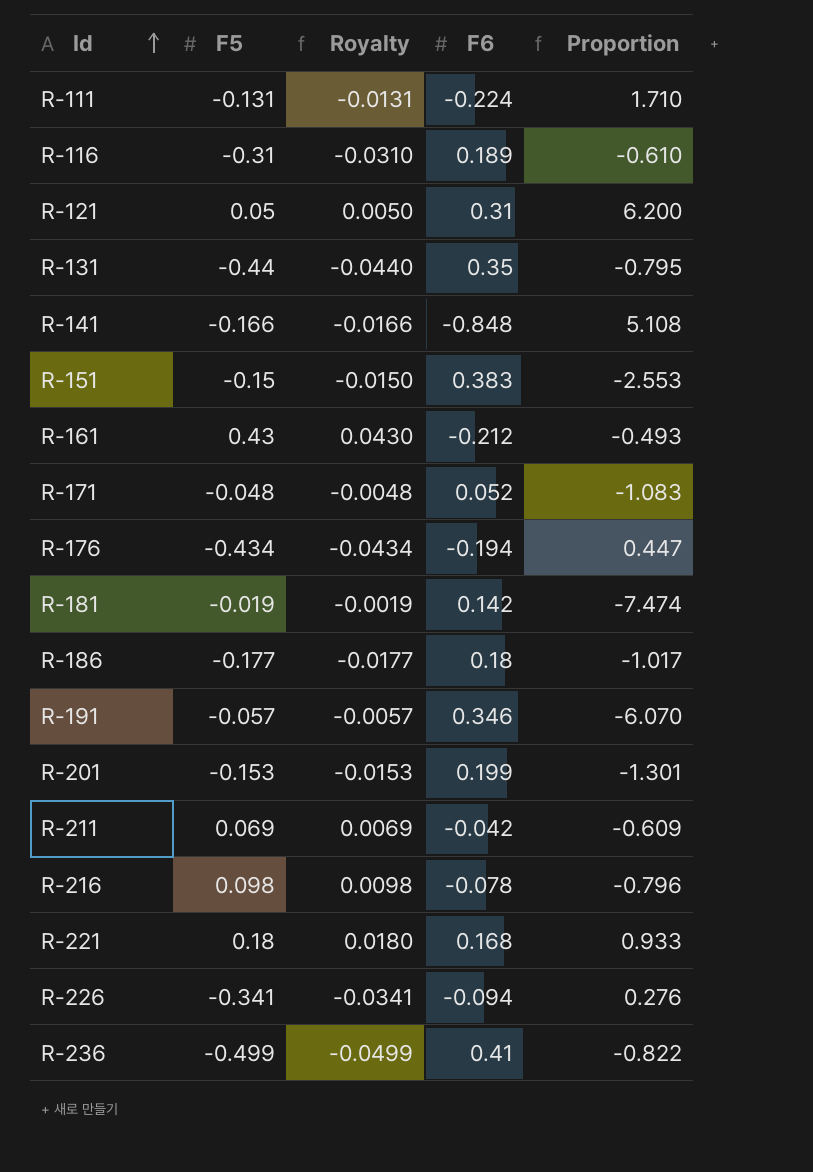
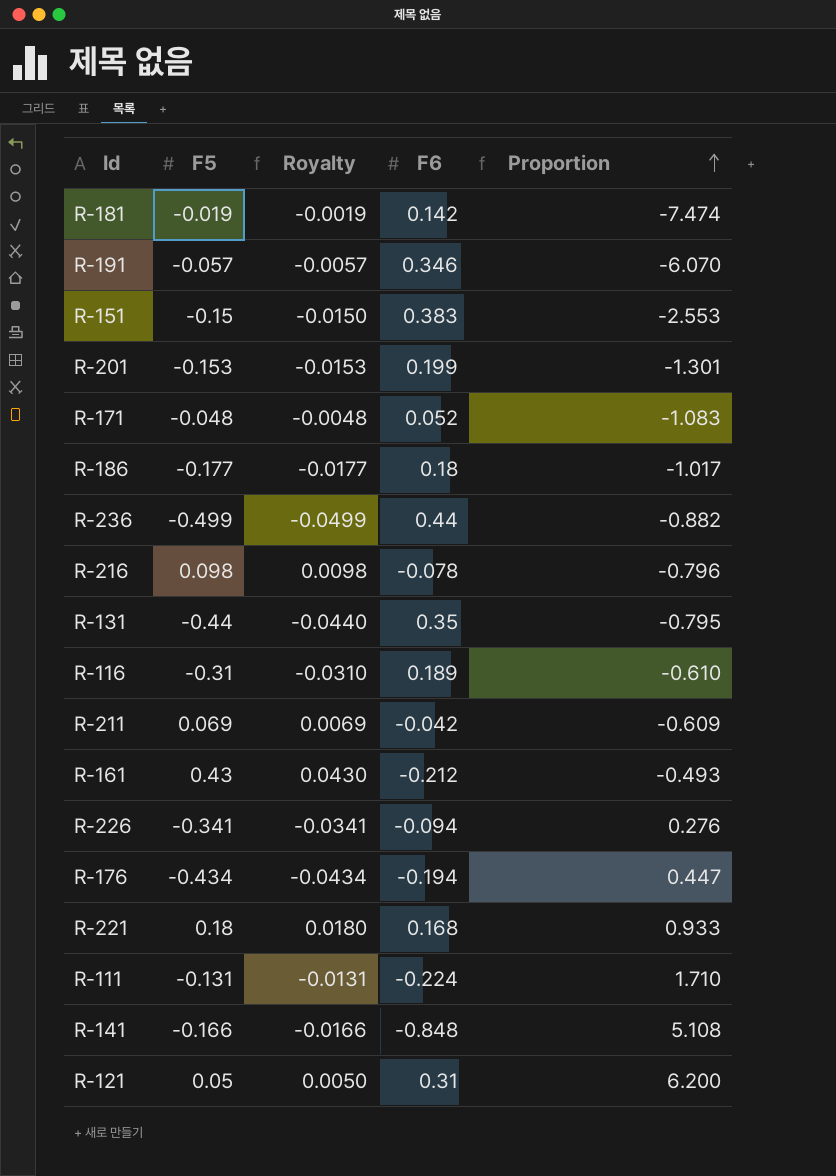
row order: Id ascending -> Proportion ascending
R-236 | F6: 0.41 -> 0.44
R-236 | Proportion: -0.822 -> -0.882

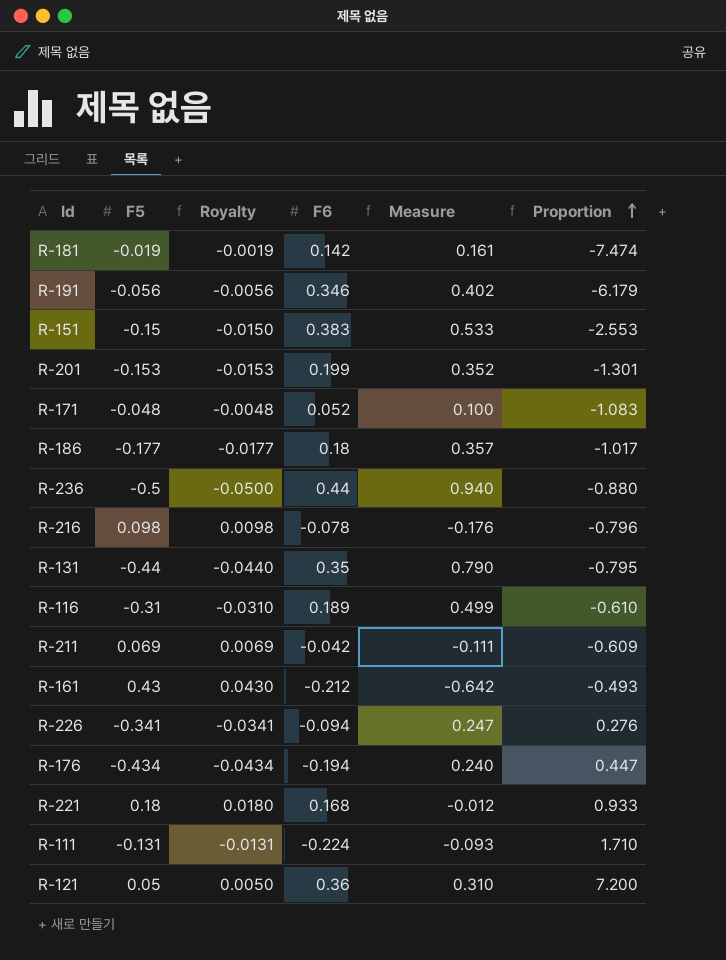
column Measure | formula: none -> [F6] - [F5]
row R-141: -0.166 | -0.0166 | -0.848 | 5.108 -> none
R-191 | F5: -0.057 -> -0.056
R-191 | Royalty: -0.0057 -> -0.0056
R-191 | Proportion: -6.070 -> -6.179
R-236 | F5: -0.499 -> -0.5
R-236 | Royalty: -0.0499 -> -0.0500
R-236 | Proportion: -0.882 -> -0.880
R-121 | F6: 0.31 -> 0.36
R-121 | Proportion: 6.200 -> 7.200

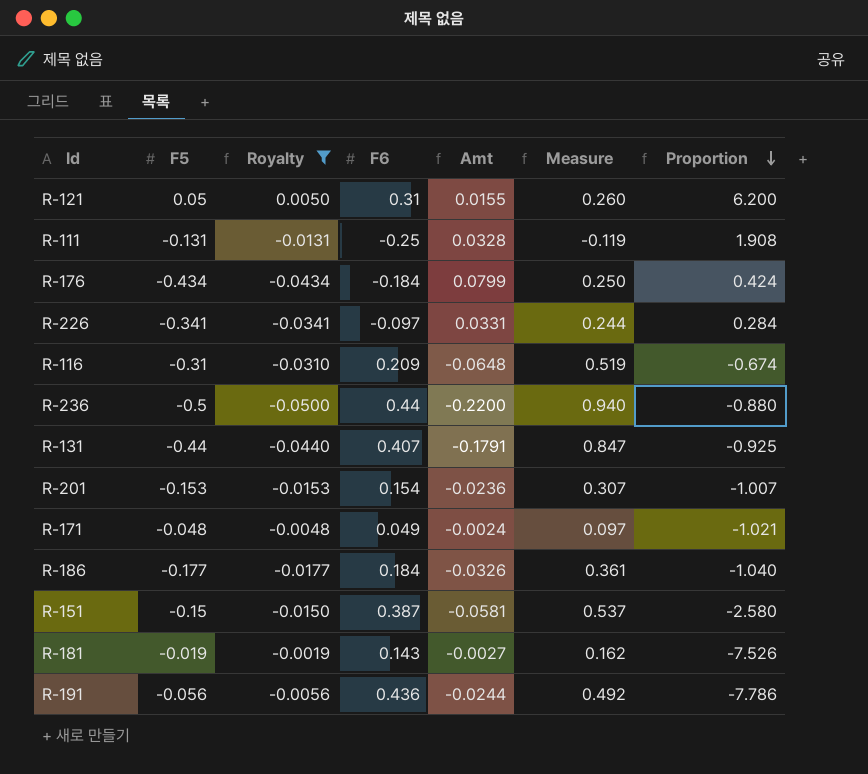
filter: none -> Royalty <= 0.0050
row order: Proportion ascending -> Proportion descending
column Amt | formula: none -> [F5] * [F6]
R-121 | F6: 0.36 -> 0.31
R-121 | Measure: 0.310 -> 0.260
R-121 | Proportion: 7.200 -> 6.200
R-111 | F6: -0.224 -> -0.25
R-111 | Measure: -0.093 -> -0.119
R-111 | Proportion: 1.710 -> 1.908
R-176 | F6: -0.194 -> -0.184
R-176 | Measure: 0.240 -> 0.250
R-176 | Proportion: 0.447 -> 0.424
R-226 | F6: -0.094 -> -0.097
R-226 | Measure: 0.247 -> 0.244
R-226 | Proportion: 0.276 -> 0.284
R-116 | F6: 0.189 -> 0.209
R-116 | Measure: 0.499 -> 0.519
R-116 | Proportion: -0.610 -> -0.674
R-131 | F6: 0.35 -> 0.407
R-131 | Measure: 0.790 -> 0.847
R-131 | Proportion: -0.795 -> -0.925
R-201 | F6: 0.199 -> 0.154
R-201 | Measure: 0.352 -> 0.307
R-201 | Proportion: -1.301 -> -1.007
R-171 | F6: 0.052 -> 0.049
R-171 | Measure: 0.100 -> 0.097
R-171 | Proportion: -1.083 -> -1.021
R-186 | F6: 0.18 -> 0.184
R-186 | Measure: 0.357 -> 0.361
R-186 | Proportion: -1.017 -> -1.040
R-151 | F6: 0.383 -> 0.387
R-151 | Measure: 0.533 -> 0.537
R-151 | Proportion: -2.553 -> -2.580
R-181 | F6: 0.142 -> 0.143
R-181 | Measure: 0.161 -> 0.162
R-181 | Proportion: -7.474 -> -7.526
R-191 | F6: 0.346 -> 0.436
R-191 | Measure: 0.402 -> 0.492
R-191 | Proportion: -6.179 -> -7.786

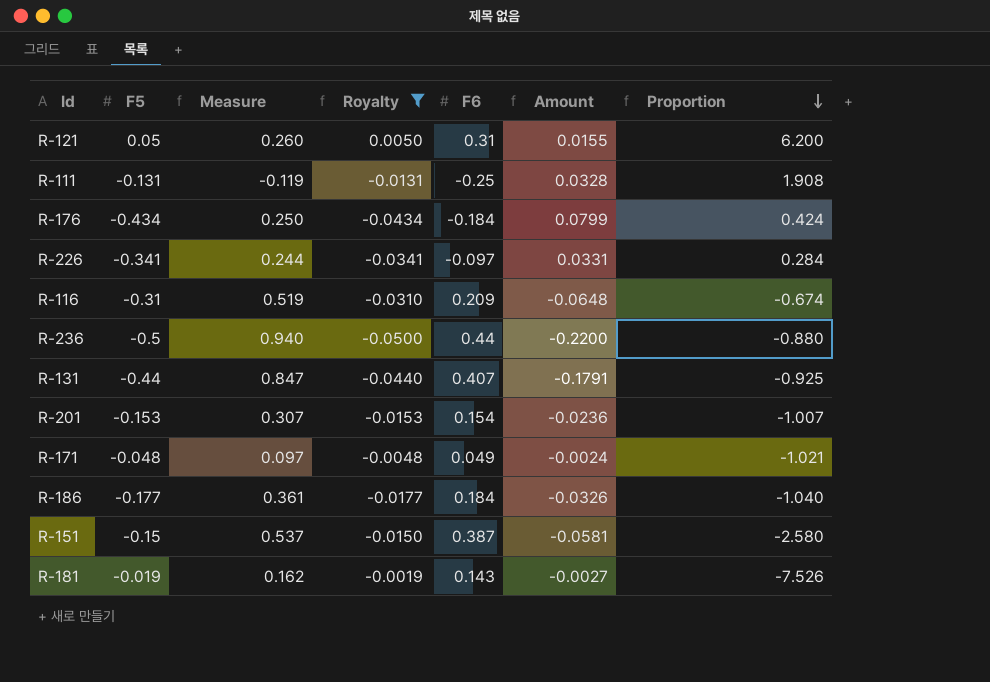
column Measure | position: 6 -> 3
column name: Amt -> Amount
row R-191: -0.056 | -0.0056 | 0.436 | -0.0244 | 0.492 | -7.786 -> none

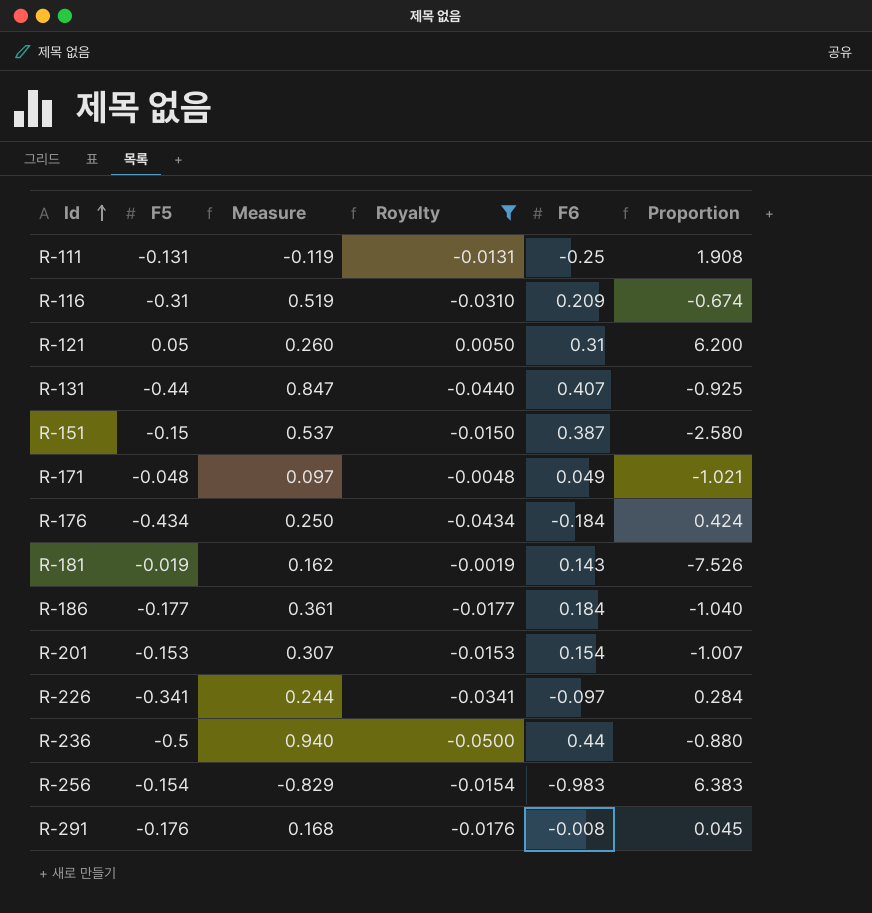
row order: Proportion descending -> Id ascending
column Amount | formula: [F5] * [F6] -> none
row R-256: none -> -0.154 | -0.829 | -0.0154 | -0.983 | 6.383
row R-291: none -> -0.176 | 0.168 | -0.0176 | -0.008 | 0.045

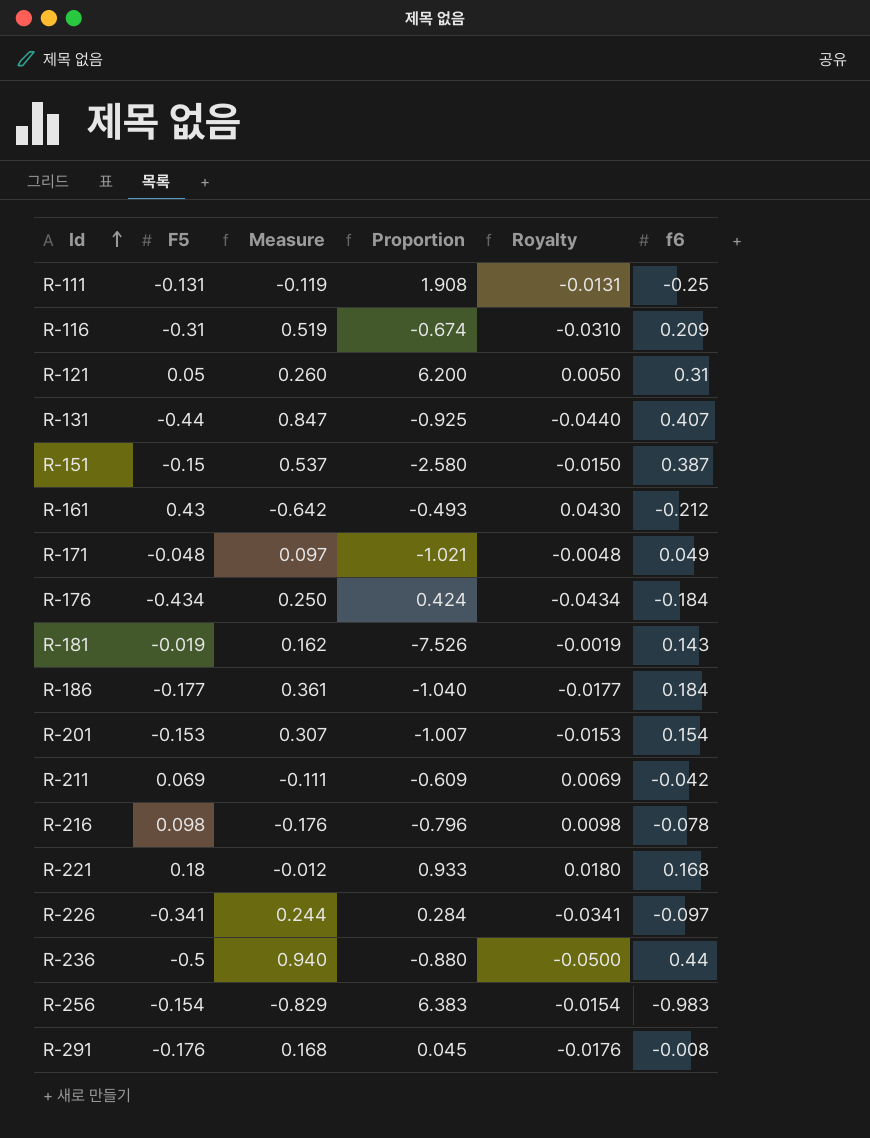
filter: Royalty <= 0.0050 -> none
column Proportion | position: 6 -> 4
column name: F6 -> f6

